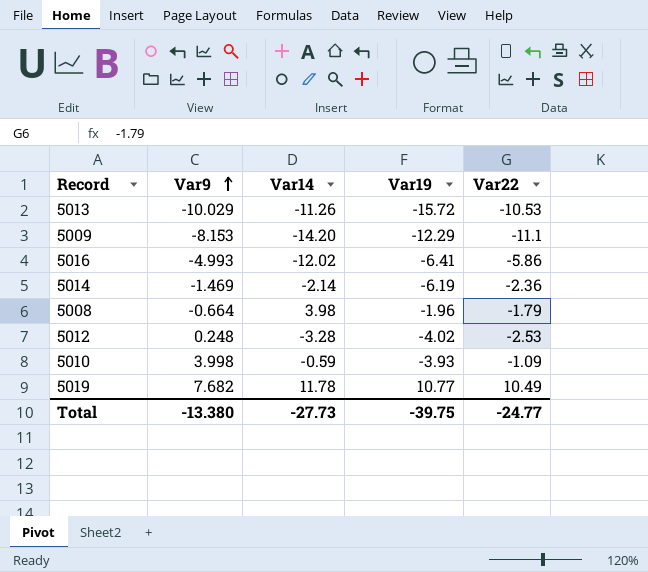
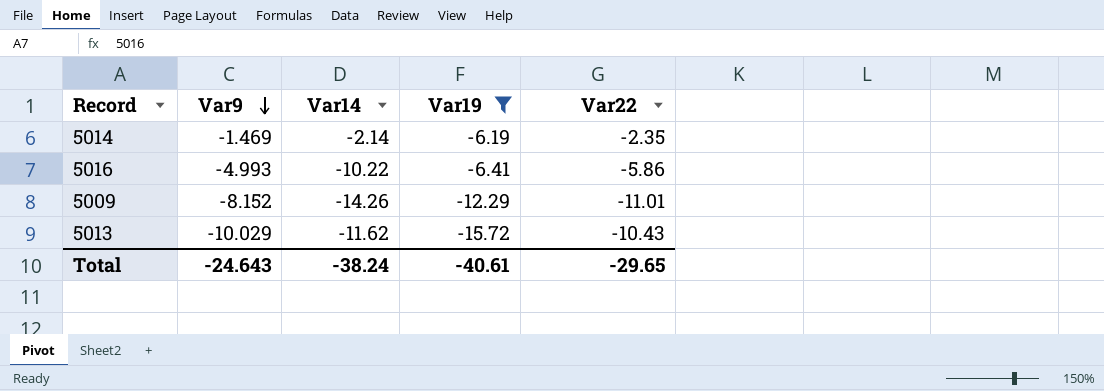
filter: none -> Var19 <= -6.19
row order: Var9 ascending -> Var9 descending
5014 | Var22: -2.36 -> -2.35
5016 | Var14: -12.02 -> -10.22
5009 | Var9: -8.153 -> -8.152
5009 | Var14: -14.20 -> -14.26
5009 | Var22: -11.1 -> -11.01
5013 | Var14: -11.26 -> -11.62
5013 | Var22: -10.53 -> -10.43
Total | Var9: -13.380 -> -24.643
Total | Var14: -27.73 -> -38.24
Total | Var19: -39.75 -> -40.61
Total | Var22: -24.77 -> -29.65

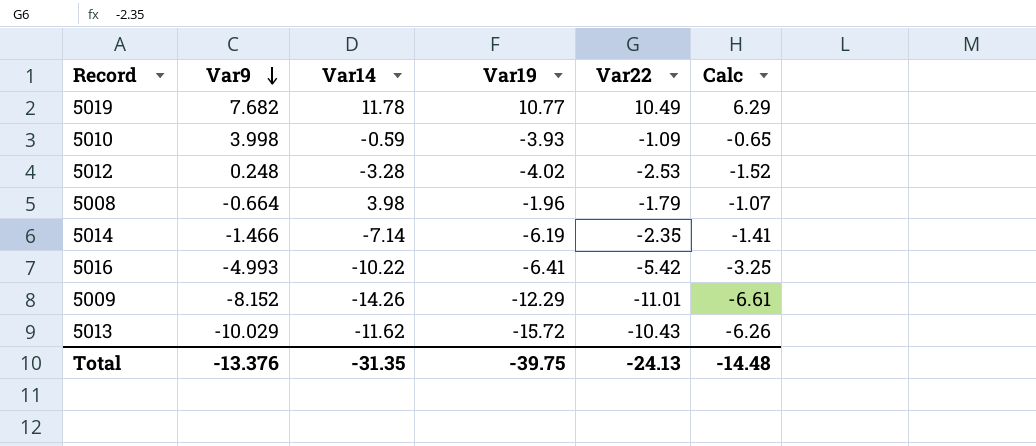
filter: Var19 <= -6.19 -> none
column Calc | formula: none -> [Var22] * 0.6
5014 | Var9: -1.469 -> -1.466
5014 | Var14: -2.14 -> -7.14
5016 | Var22: -5.86 -> -5.42
Total | Var9: -24.643 -> -13.376
Total | Var14: -38.24 -> -31.35
Total | Var19: -40.61 -> -39.75
Total | Var22: -29.65 -> -24.13

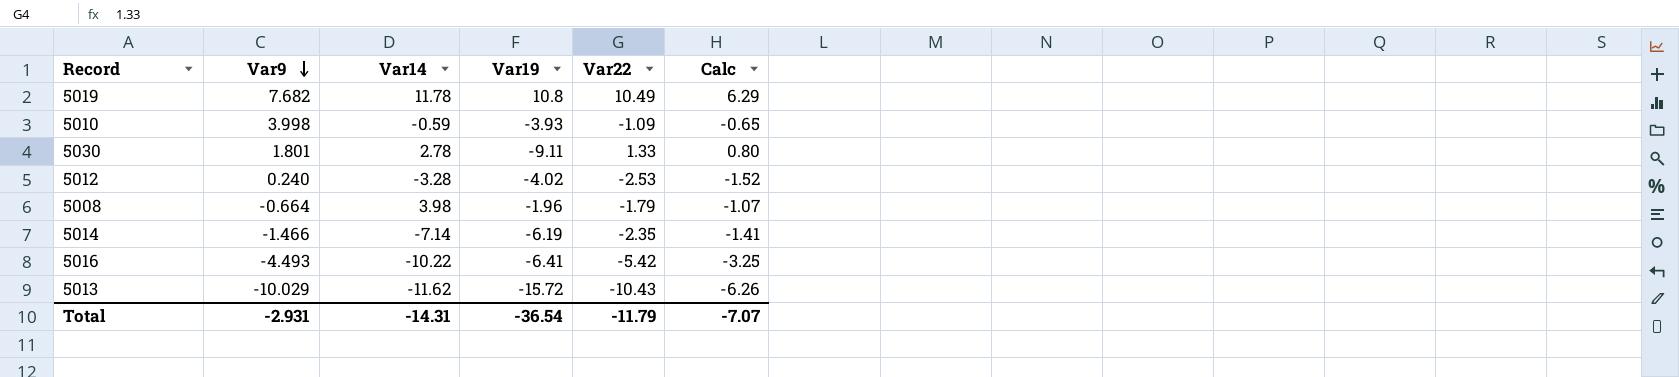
row 5009: -8.152 | -14.26 | -12.29 | -11.01 | -6.61 -> none
5019 | Var19: 10.77 -> 10.8
row 5030: none -> 1.801 | 2.78 | -9.11 | 1.33 | 0.80
5012 | Var9: 0.248 -> 0.240
5016 | Var9: -4.993 -> -4.493
Total | Var9: -13.376 -> -2.931
Total | Var14: -31.35 -> -14.31
Total | Var19: -39.75 -> -36.54
Total | Var22: -24.13 -> -11.79
Total | Calc: -14.48 -> -7.07

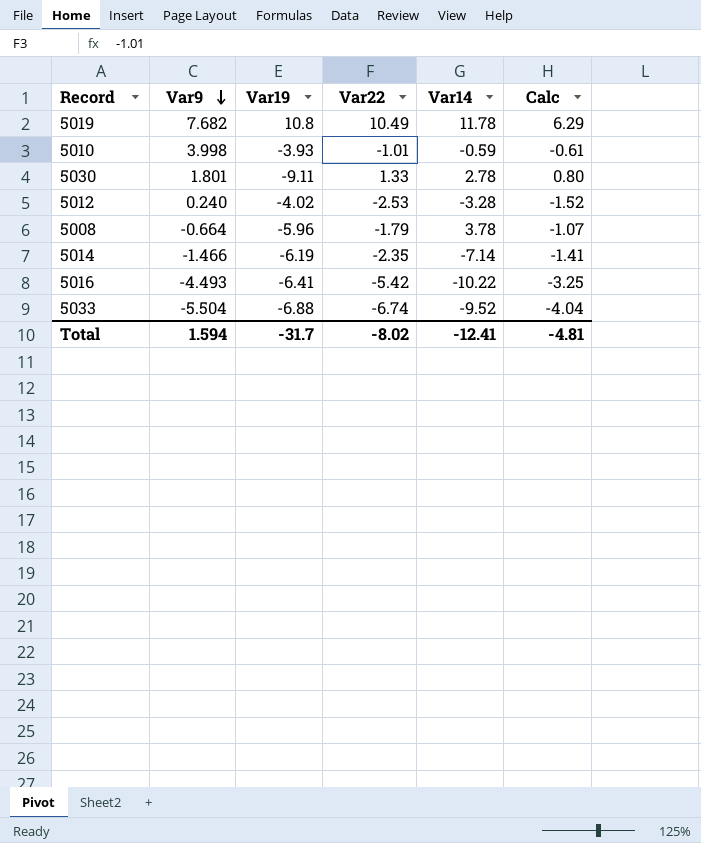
column Var14 | position: 3 -> 5
row 5013: -10.029 | -11.62 | -15.72 | -10.43 | -6.26 -> none
5010 | Var22: -1.09 -> -1.01
5010 | Calc: -0.65 -> -0.61
5008 | Var19: -1.96 -> -5.96
5008 | Var14: 3.98 -> 3.78
row 5033: none -> -5.504 | -6.88 | -6.74 | -9.52 | -4.04
Total | Var9: -2.931 -> 1.594
Total | Var19: -36.54 -> -31.7
Total | Var22: -11.79 -> -8.02
Total | Var14: -14.31 -> -12.41
Total | Calc: -7.07 -> -4.81

